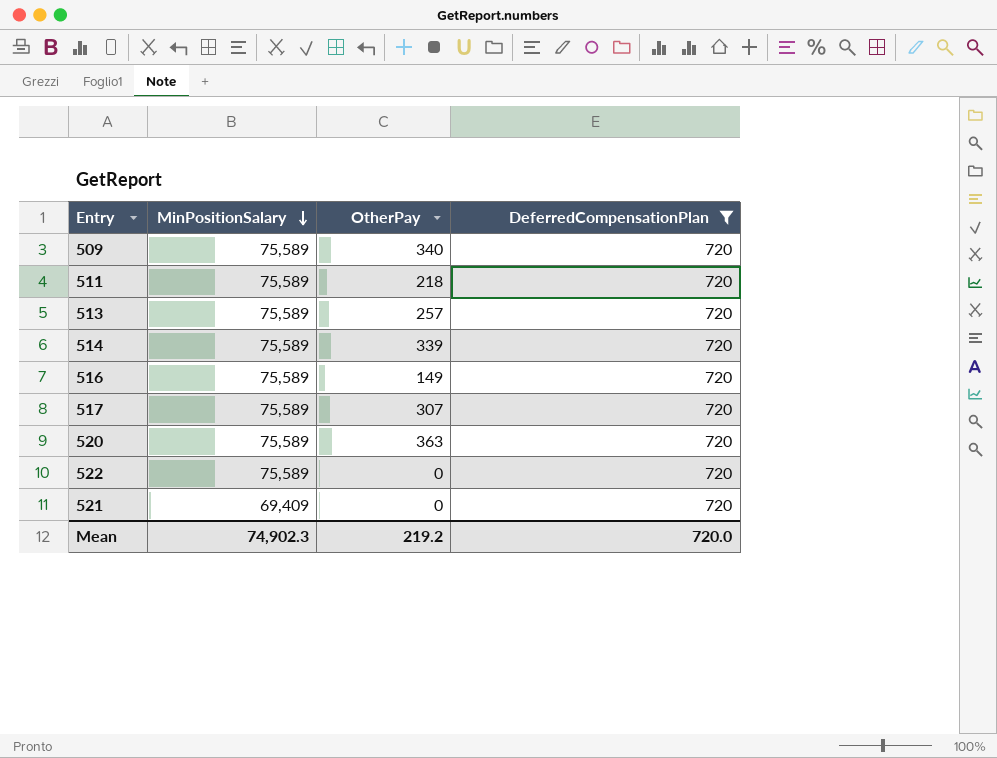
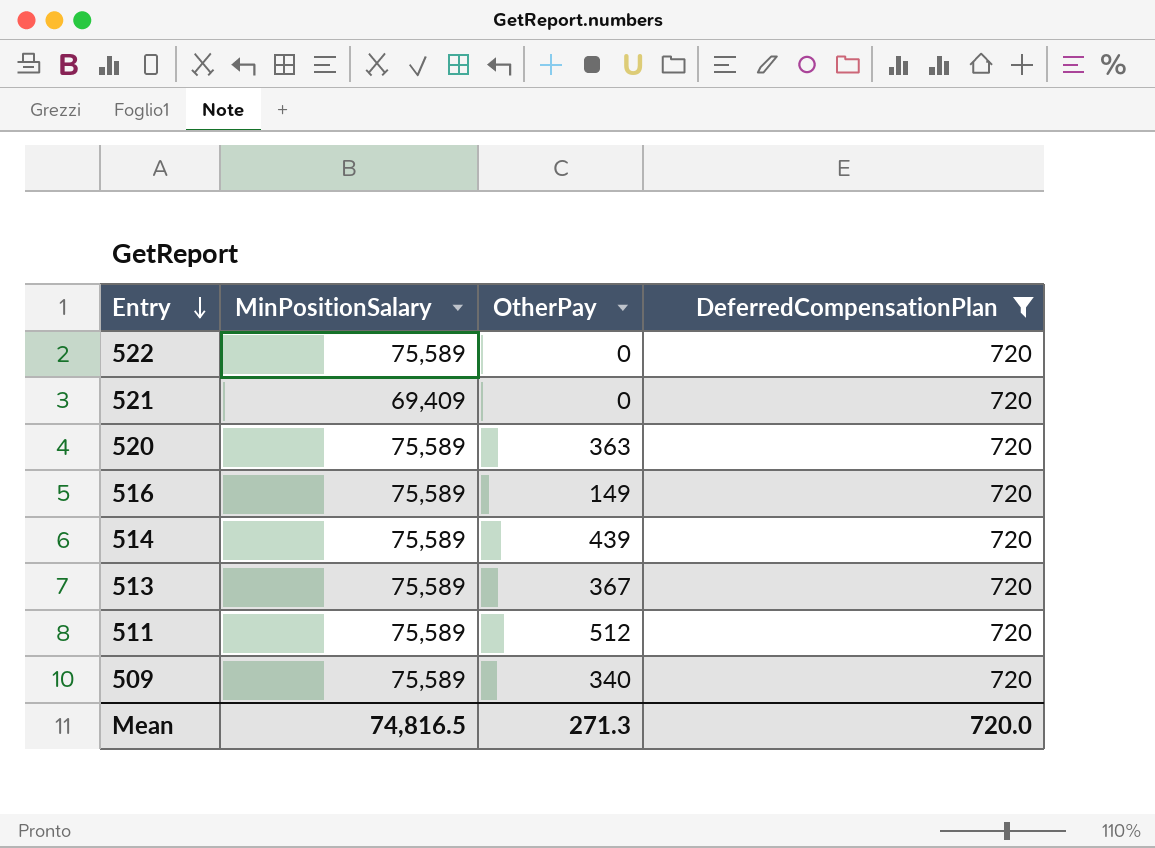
row order: MinPositionSalary descending -> Entry descending
row 517: 75,589 | 307 | 720 -> none
514 | OtherPay: 339 -> 439
513 | OtherPay: 257 -> 367
511 | OtherPay: 218 -> 512
Mean | MinPositionSalary: 74,902.3 -> 74,816.5
Mean | OtherPay: 219.2 -> 271.3

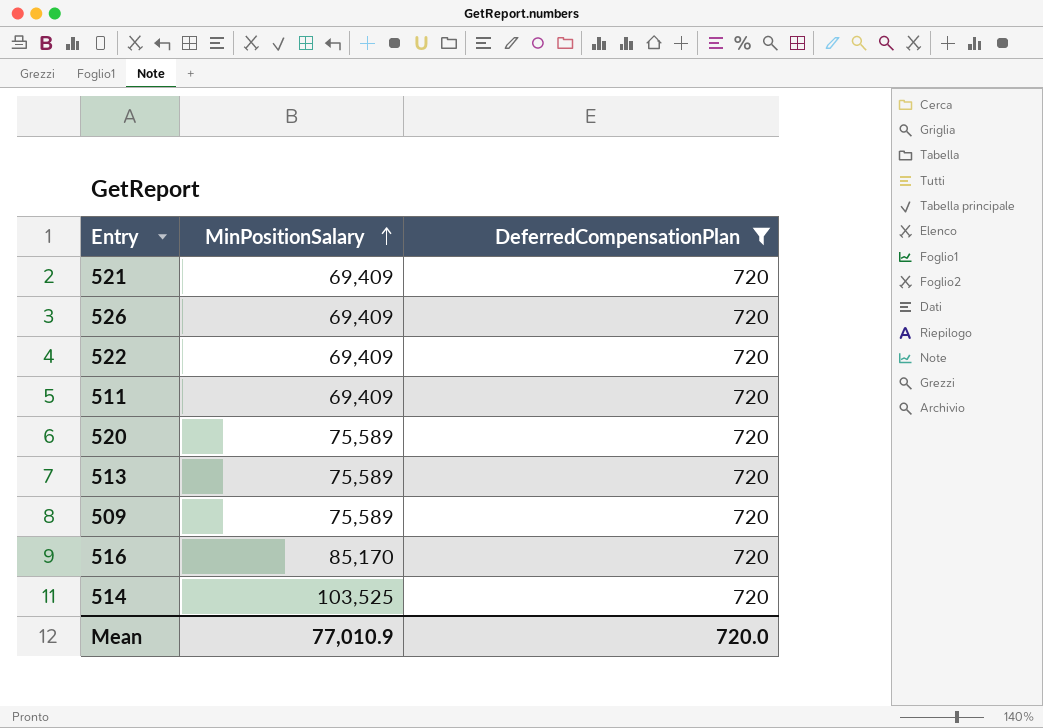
row order: Entry descending -> MinPositionSalary ascending
column OtherPay | position: 3 -> none
row 526: none -> 69,409 | 720
522 | MinPositionSalary: 75,589 -> 69,409
511 | MinPositionSalary: 75,589 -> 69,409
516 | MinPositionSalary: 75,589 -> 85,170
514 | MinPositionSalary: 75,589 -> 103,525
Mean | MinPositionSalary: 74,816.5 -> 77,010.9

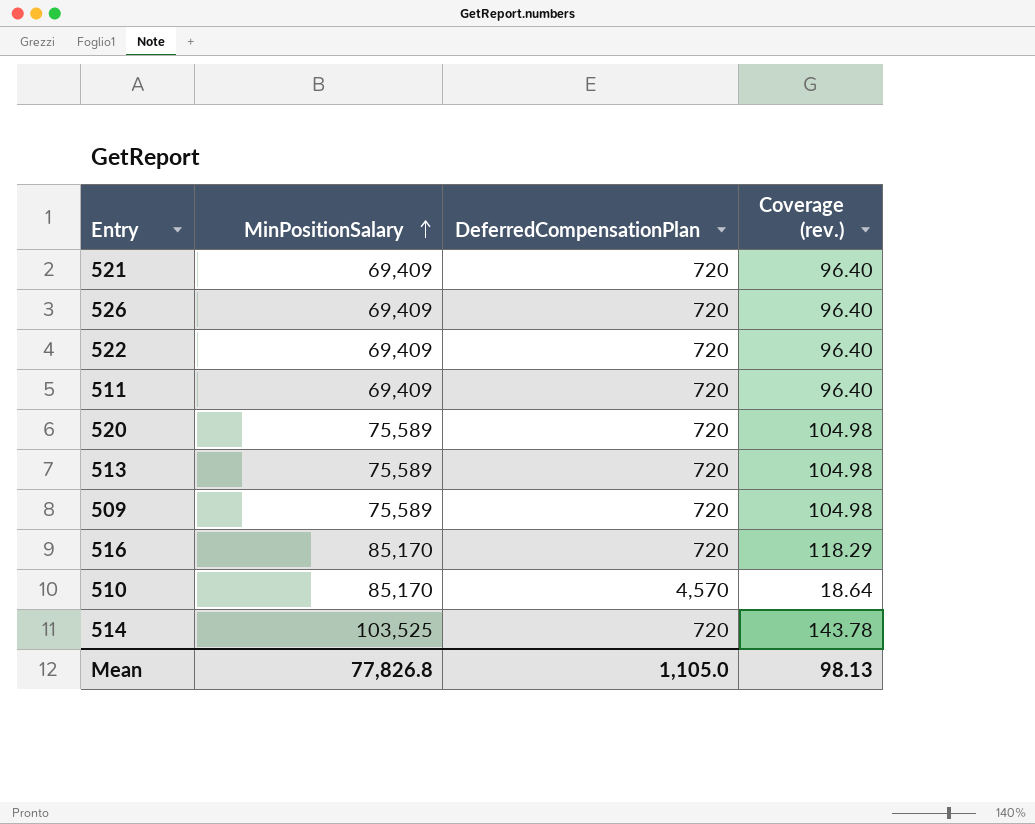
filter: DeferredCompensationPlan = 720 -> none
column Coverage (rev.) | formula: none -> [MinPositionSalary] / [DeferredCompensationPlan]
Mean | MinPositionSalary: 77,010.9 -> 77,826.8
Mean | DeferredCompensationPlan: 720.0 -> 1,105.0

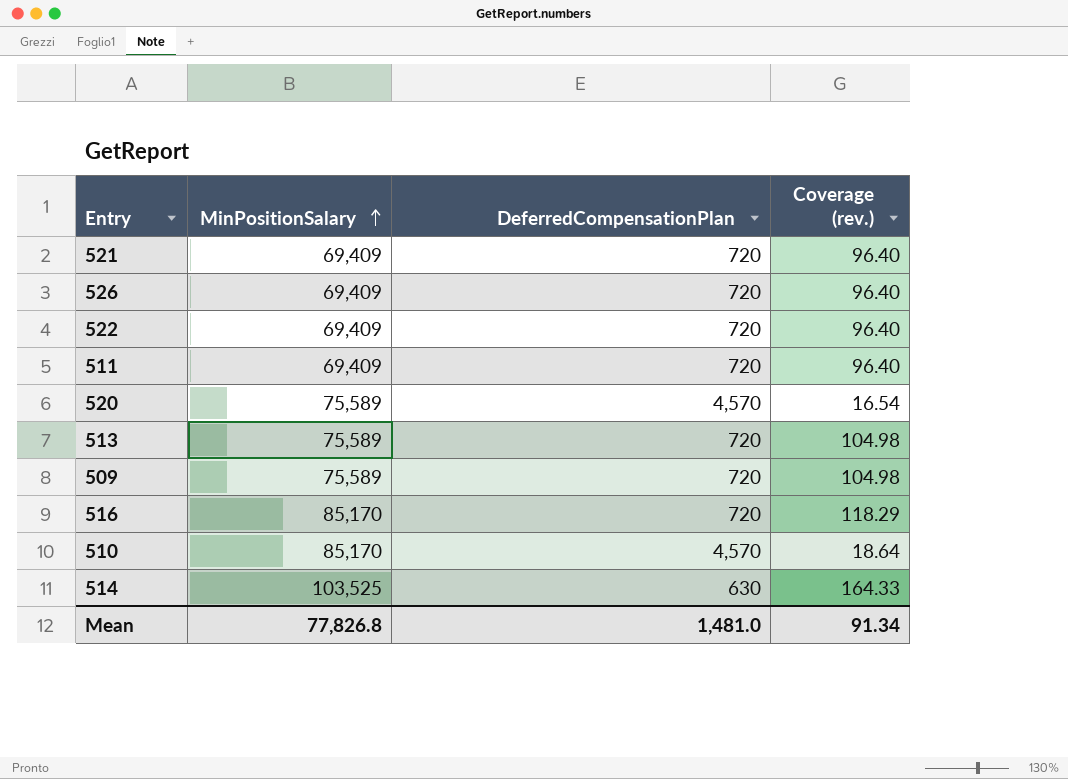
520 | DeferredCompensationPlan: 720 -> 4,570
520 | Coverage (rev.): 104.98 -> 16.54
514 | DeferredCompensationPlan: 720 -> 630
514 | Coverage (rev.): 143.78 -> 164.33
Mean | DeferredCompensationPlan: 1,105.0 -> 1,481.0
Mean | Coverage (rev.): 98.13 -> 91.34

